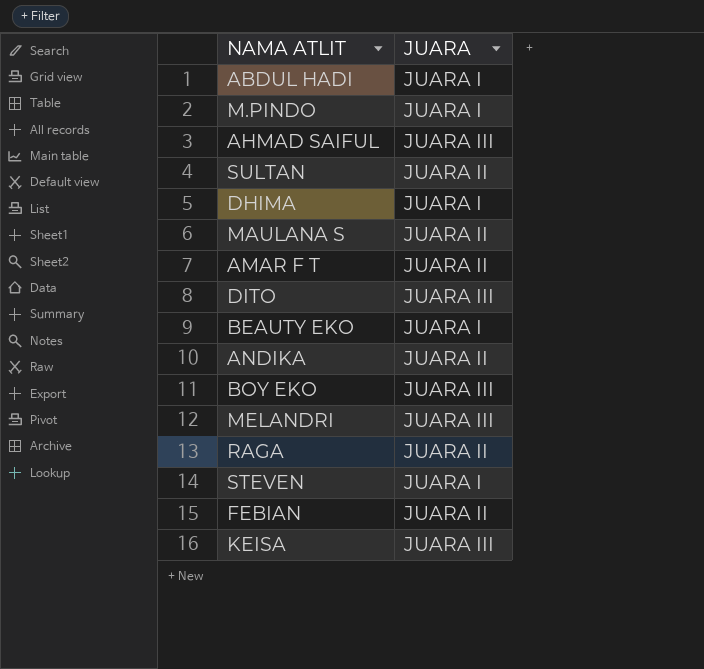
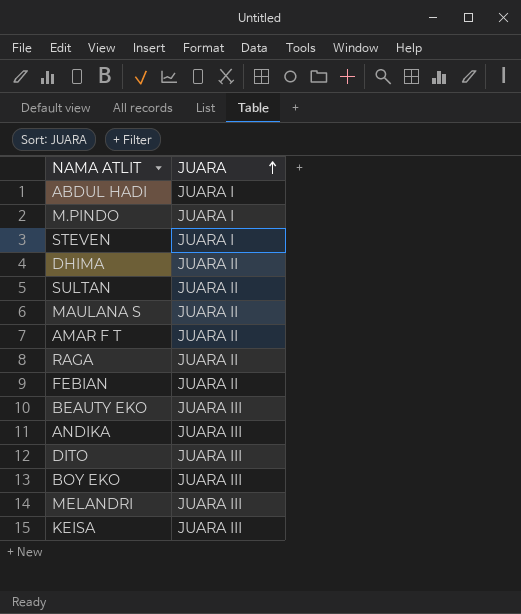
row order: none -> JUARA ascending
row AHMAD SAIFUL: JUARA III -> none
DHIMA | JUARA: JUARA I -> JUARA II
BEAUTY EKO | JUARA: JUARA I -> JUARA III
ANDIKA | JUARA: JUARA II -> JUARA III

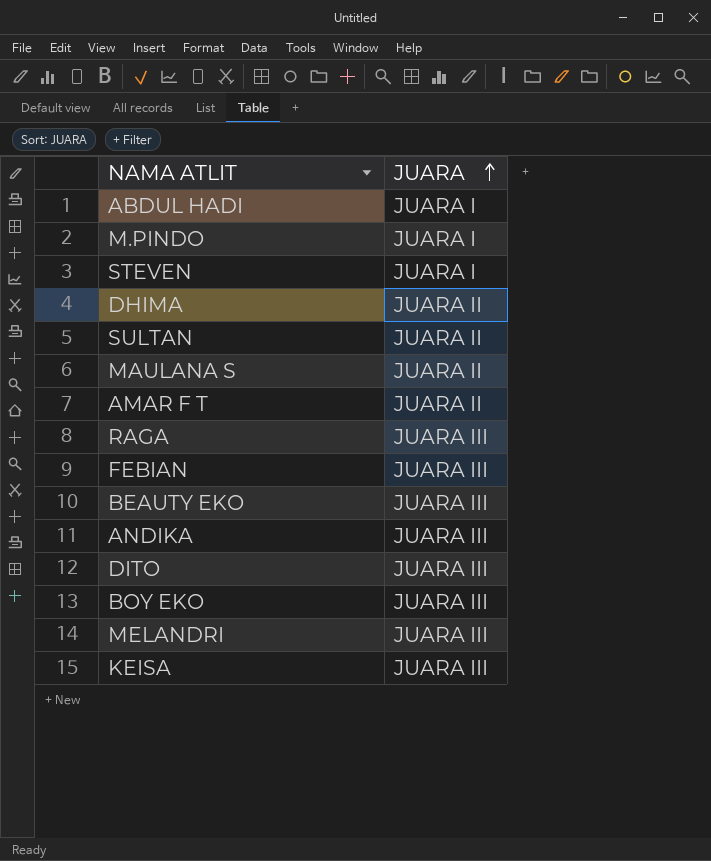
RAGA | JUARA: JUARA II -> JUARA III
FEBIAN | JUARA: JUARA II -> JUARA III

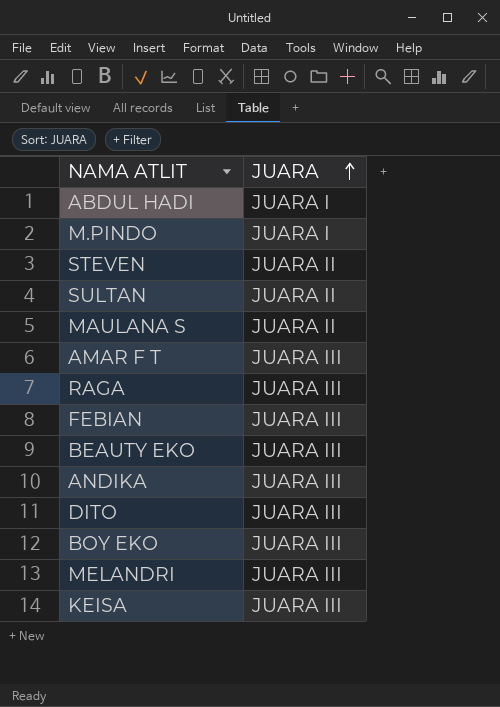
row DHIMA: JUARA II -> none
STEVEN | JUARA: JUARA I -> JUARA II
AMAR F T | JUARA: JUARA II -> JUARA III

